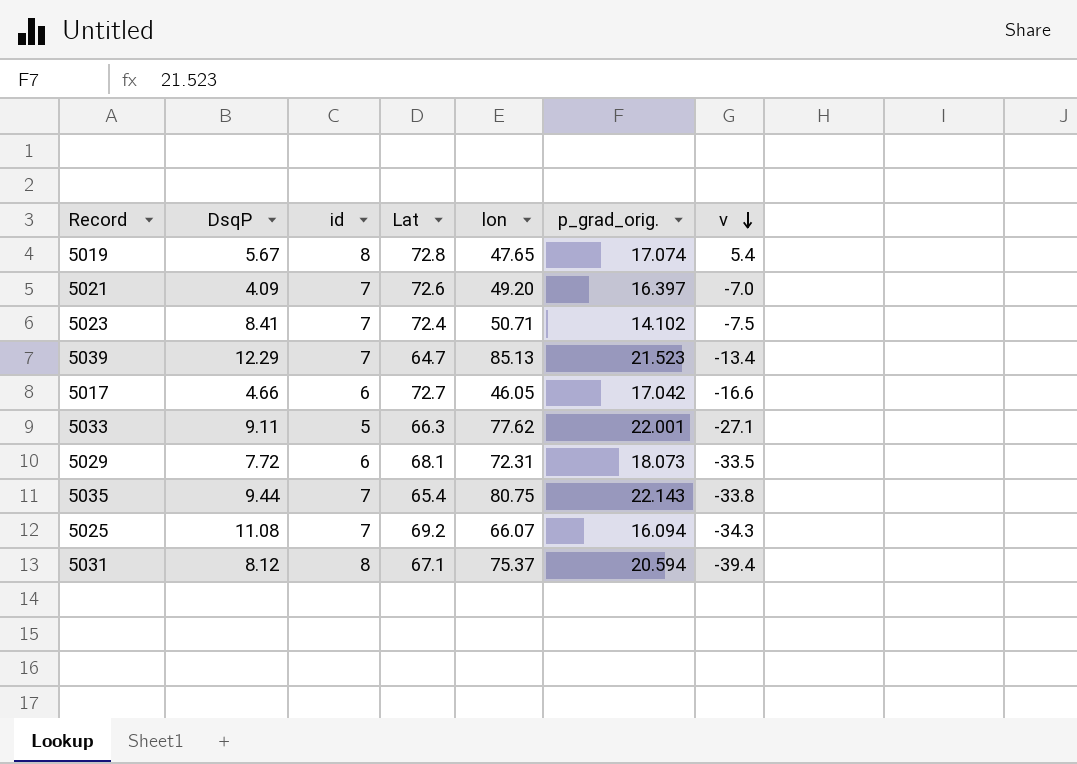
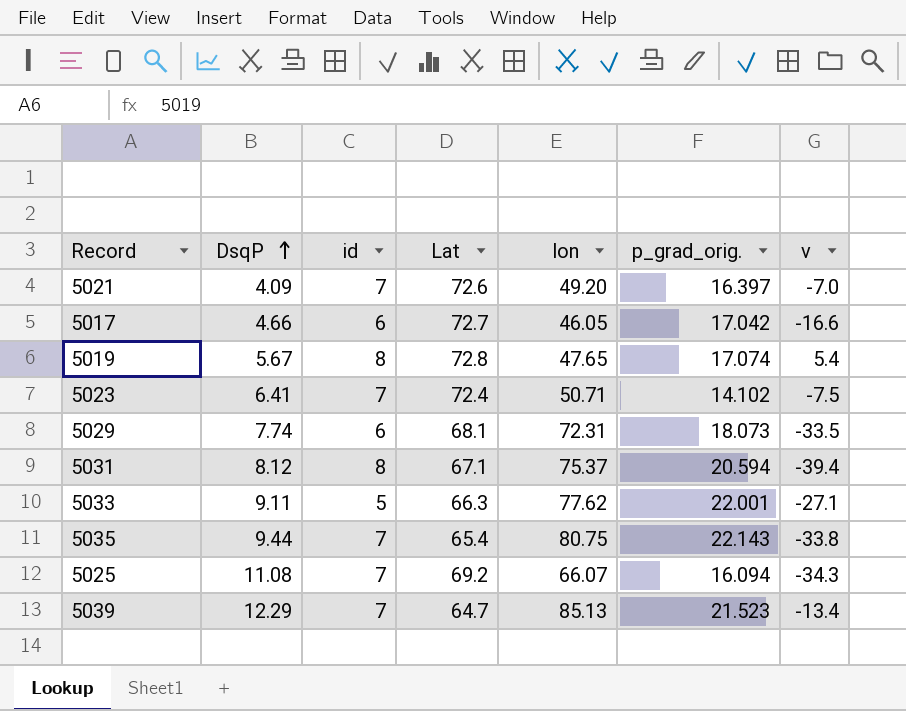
row order: v descending -> DsqP ascending
5023 | DsqP: 8.41 -> 6.41
5029 | DsqP: 7.72 -> 7.74

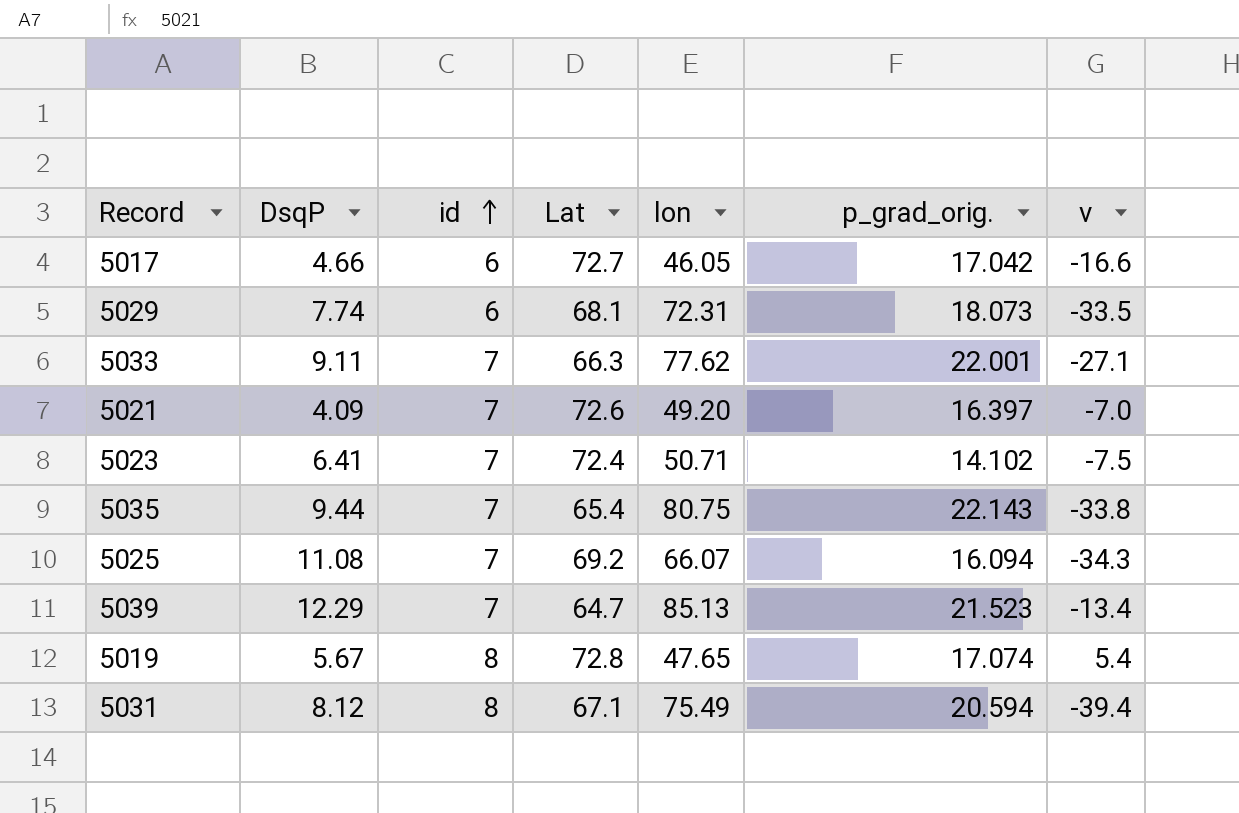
row order: DsqP ascending -> id ascending
5033 | id: 5 -> 7
5031 | lon: 75.37 -> 75.49

